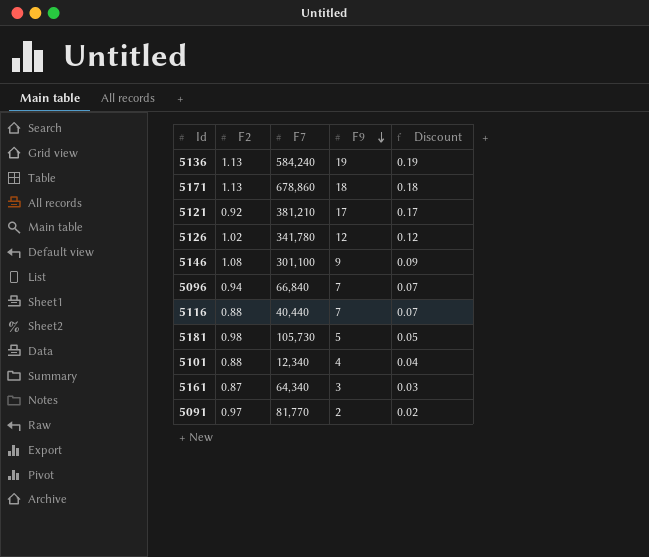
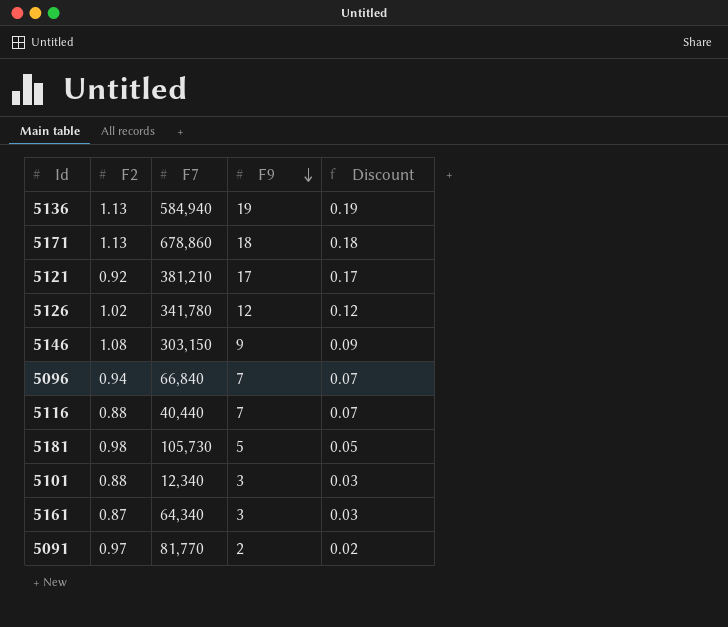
5136 | F7: 584,240 -> 584,940
5146 | F7: 301,100 -> 303,150
5101 | F9: 4 -> 3
5101 | Discount: 0.04 -> 0.03

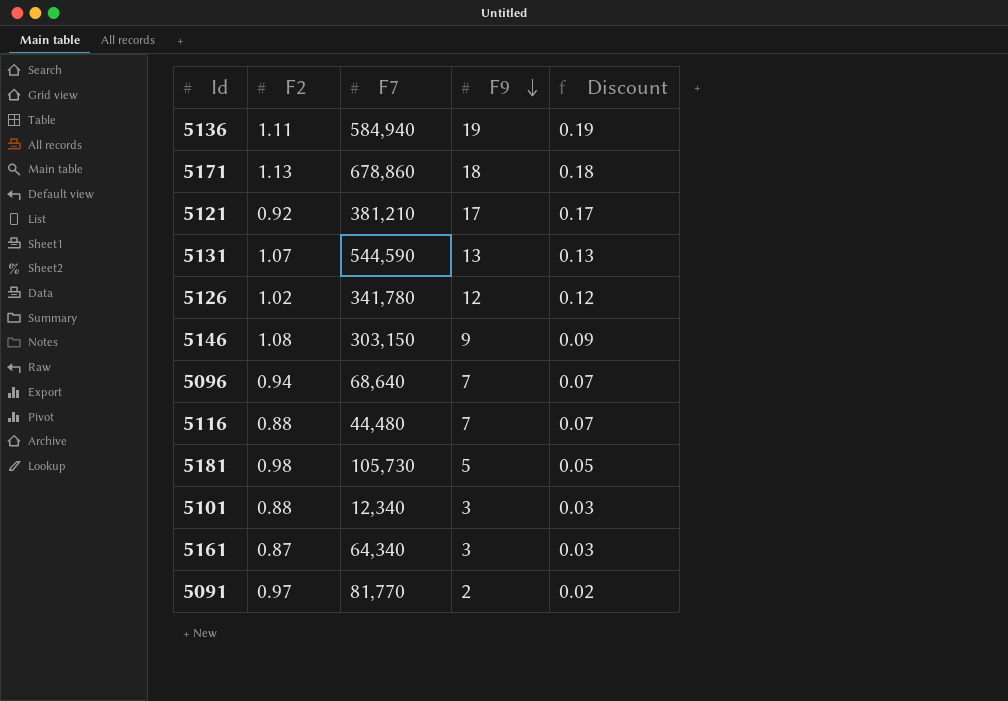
5136 | F2: 1.13 -> 1.11
row 5131: none -> 1.07 | 544,590 | 13 | 0.13
5096 | F7: 66,840 -> 68,640
5116 | F7: 40,440 -> 44,480

